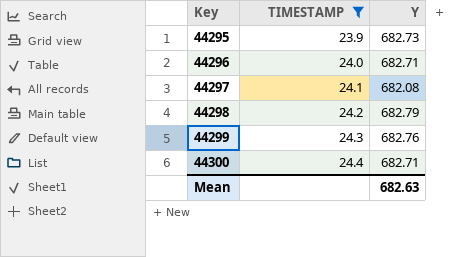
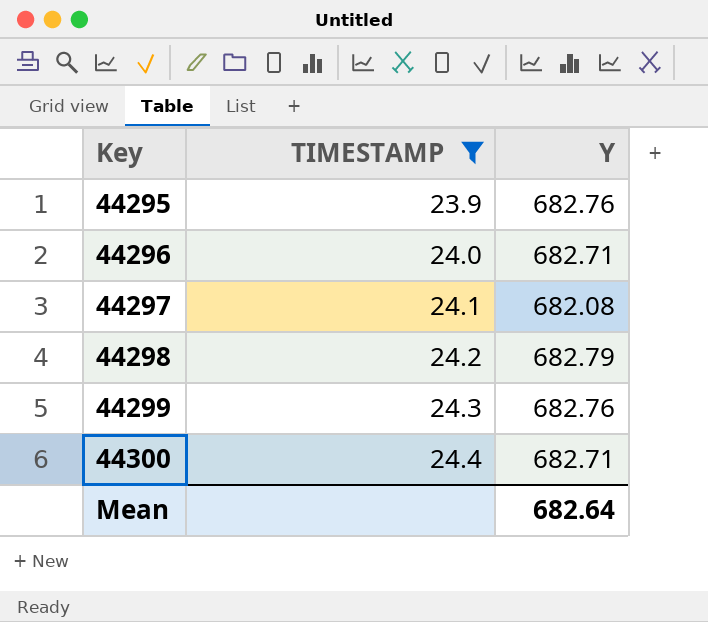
44295 | Y: 682.73 -> 682.76
Mean | Y: 682.63 -> 682.64

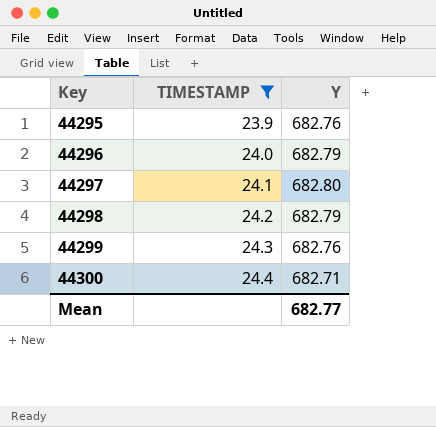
44296 | Y: 682.71 -> 682.79
44297 | Y: 682.08 -> 682.80
Mean | Y: 682.64 -> 682.77

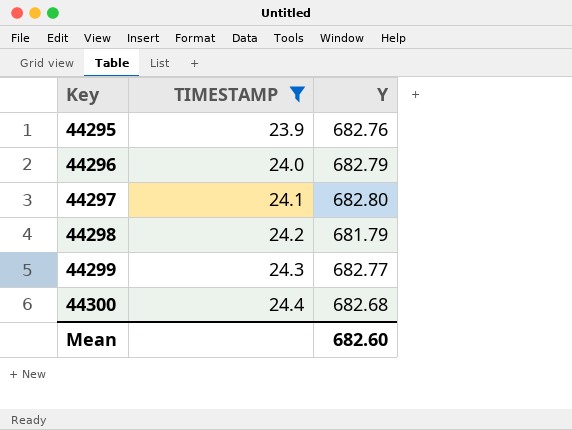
44298 | Y: 682.79 -> 681.79
44299 | Y: 682.76 -> 682.77
44300 | Y: 682.71 -> 682.68
Mean | Y: 682.77 -> 682.60

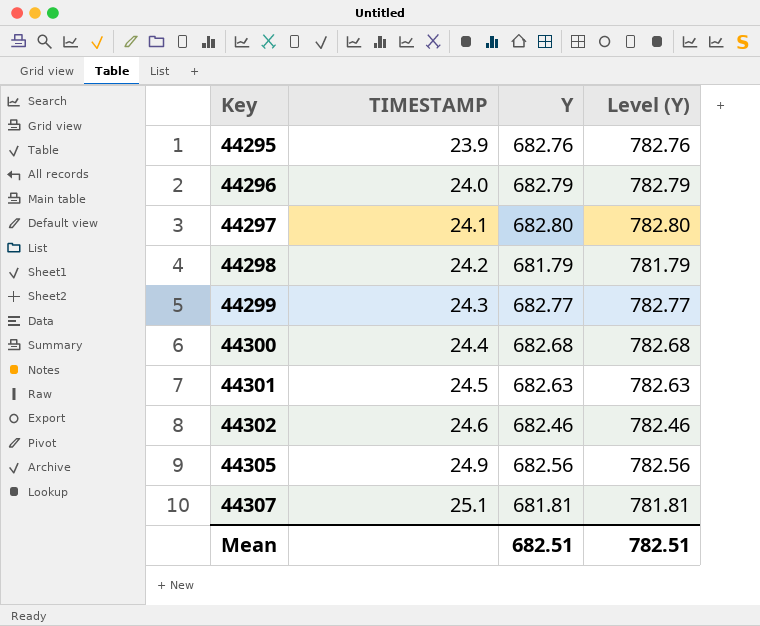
filter: TIMESTAMP <= 24.4 -> none
column Level (Y) | formula: none -> [Y] + 100
Mean | Y: 682.60 -> 682.51

